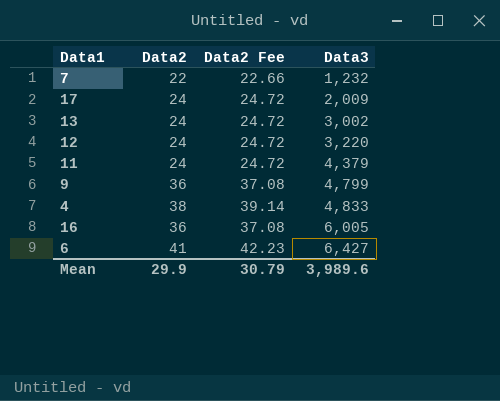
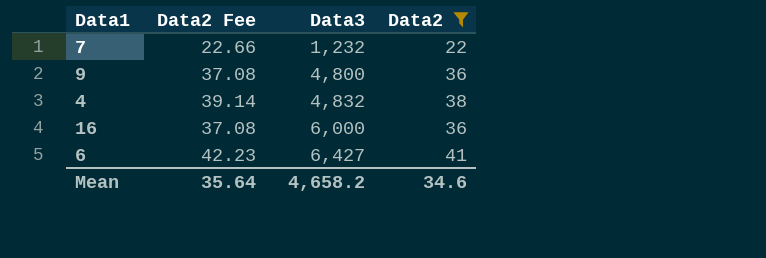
filter: none -> Data2 != 24
column Data2 | position: 2 -> 4
9 | Data3: 4,799 -> 4,800
4 | Data3: 4,833 -> 4,832
16 | Data3: 6,005 -> 6,000
Mean | Data2 Fee: 30.79 -> 35.64
Mean | Data3: 3,989.6 -> 4,658.2
Mean | Data2: 29.9 -> 34.6

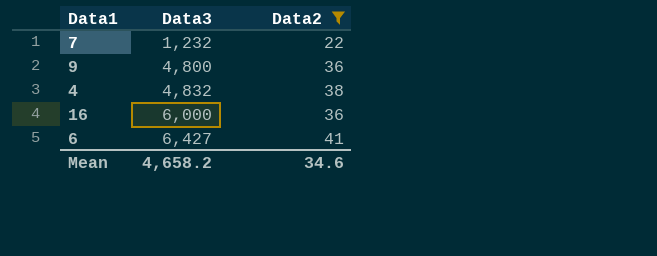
column Data2 Fee | formula: [Data2] * 1.03 -> none

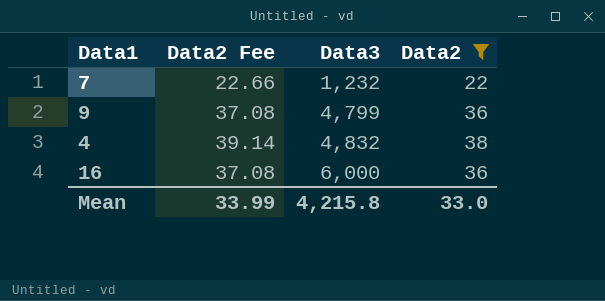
column Data2 Fee | formula: none -> [Data2] * 1.03
row 6: 6,427 | 41 -> none
9 | Data3: 4,800 -> 4,799
Mean | Data3: 4,658.2 -> 4,215.8
Mean | Data2: 34.6 -> 33.0

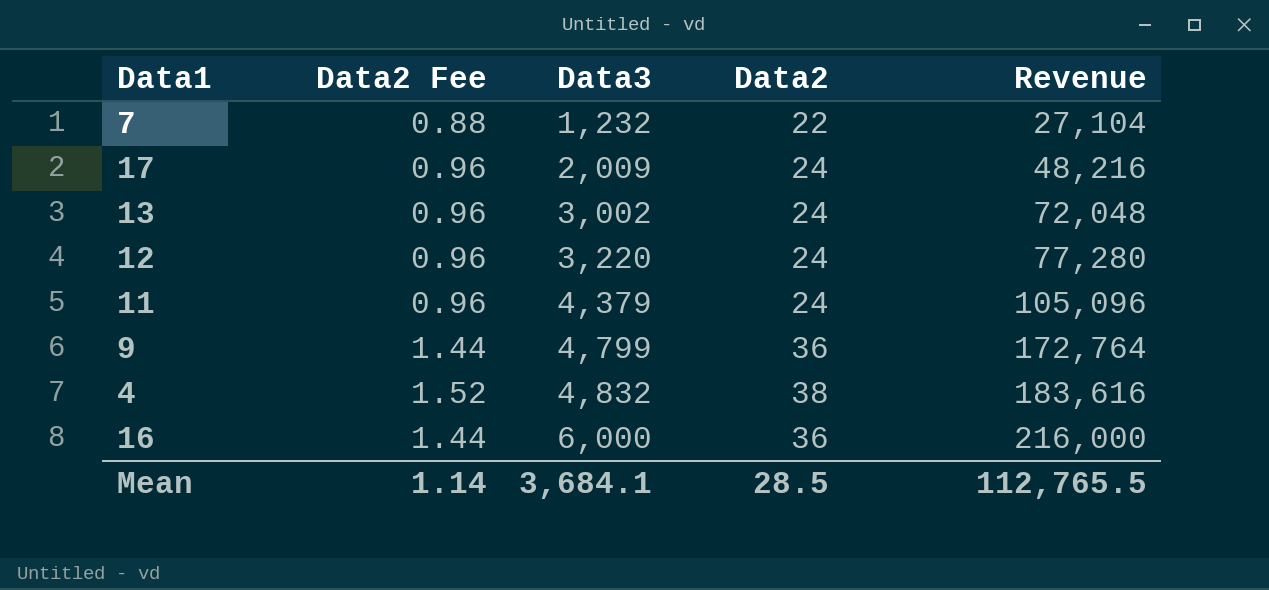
filter: Data2 != 24 -> none
column Data2 Fee | formula: [Data2] * 1.03 -> [Data2] * 0.04
column Revenue | formula: none -> [Data3] * [Data2]
Mean | Data2 Fee: 33.99 -> 1.14
Mean | Data3: 4,215.8 -> 3,684.1
Mean | Data2: 33.0 -> 28.5

